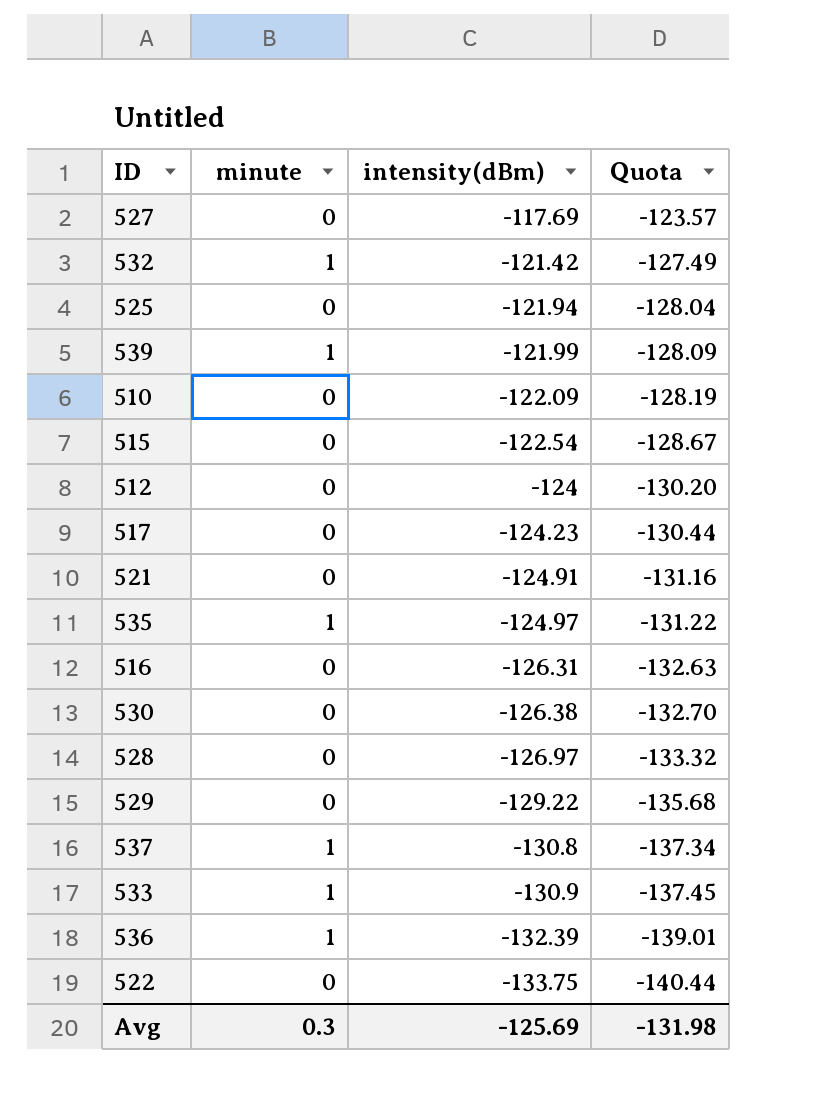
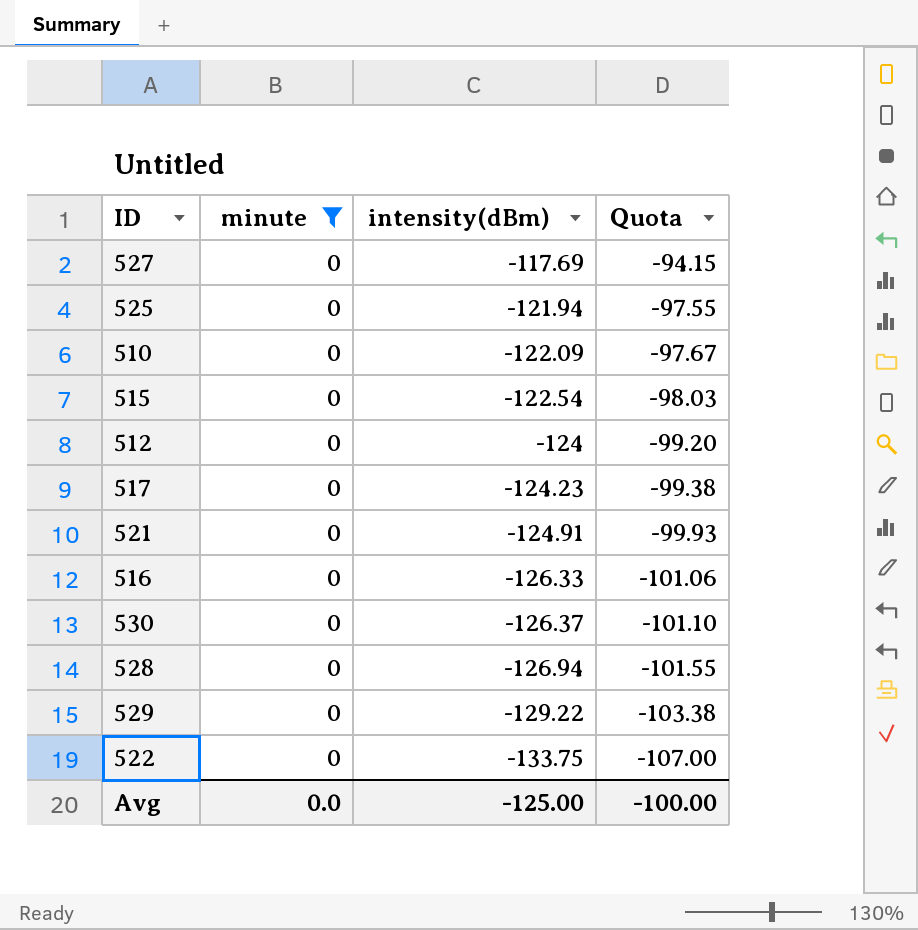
filter: none -> minute = 0
column Quota | formula: [intensity(dBm)] * 1.05 -> [intensity(dBm)] * 0.8
516 | intensity(dBm): -126.31 -> -126.33
530 | intensity(dBm): -126.38 -> -126.37
528 | intensity(dBm): -126.97 -> -126.94
Avg | minute: 0.3 -> 0.0
Avg | intensity(dBm): -125.69 -> -125.00
Avg | Quota: -131.98 -> -100.00

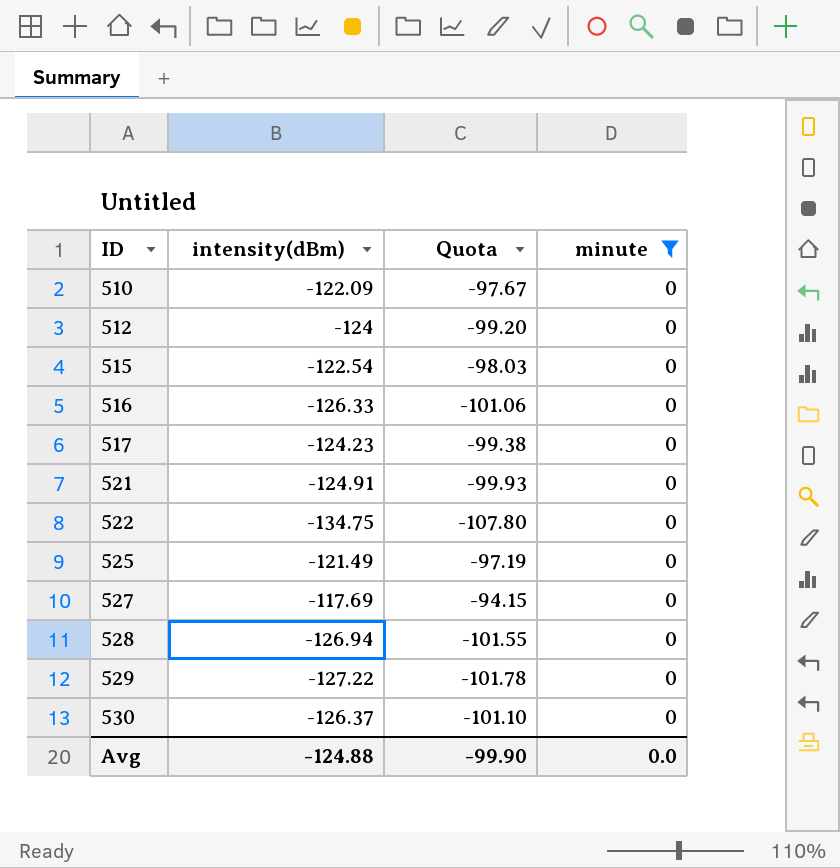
row order: intensity(dBm) descending -> ID ascending
column minute | position: 2 -> 4
522 | intensity(dBm): -133.75 -> -134.75
522 | Quota: -107.00 -> -107.80
525 | intensity(dBm): -121.94 -> -121.49
525 | Quota: -97.55 -> -97.19
529 | intensity(dBm): -129.22 -> -127.22
529 | Quota: -103.38 -> -101.78
Avg | intensity(dBm): -125.00 -> -124.88
Avg | Quota: -100.00 -> -99.90

